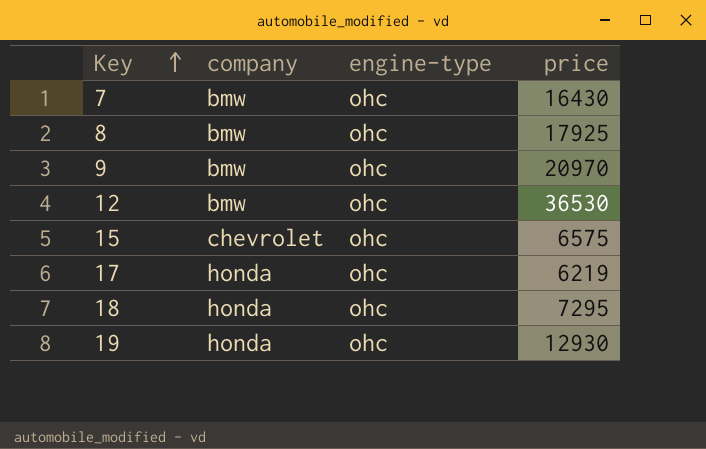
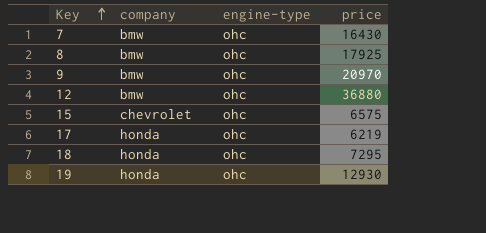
12 | price: 36530 -> 36880

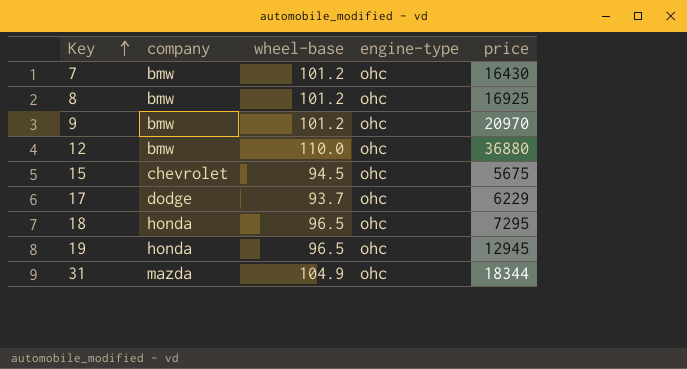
column wheel-base | position: none -> 3
8 | price: 17925 -> 16925
15 | price: 6575 -> 5675
17 | company: honda -> dodge
17 | price: 6219 -> 6229
19 | price: 12930 -> 12945
row 31: none -> mazda | 104.9 | ohc | 18344

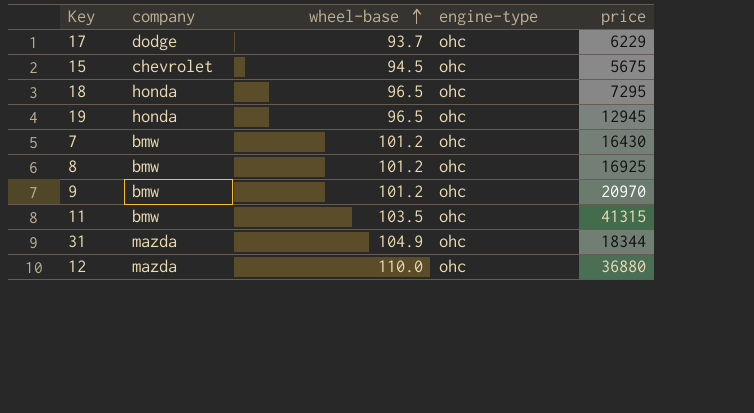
row order: Key ascending -> wheel-base ascending
row 11: none -> bmw | 103.5 | ohc | 41315
12 | company: bmw -> mazda

